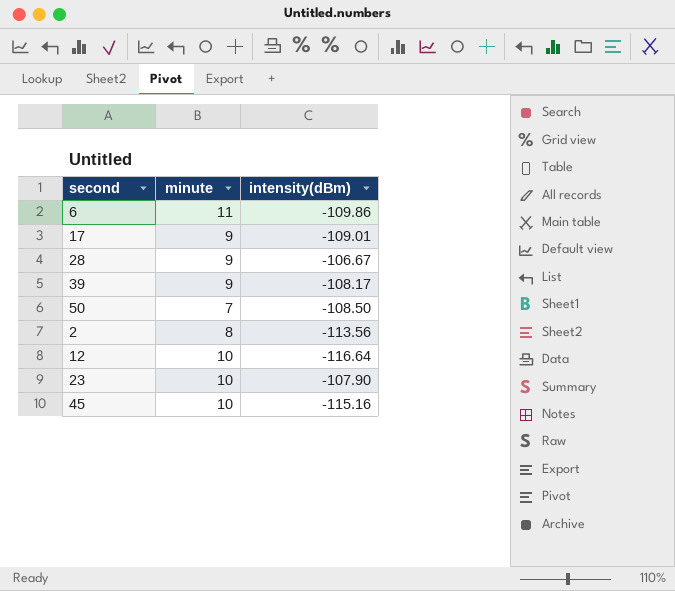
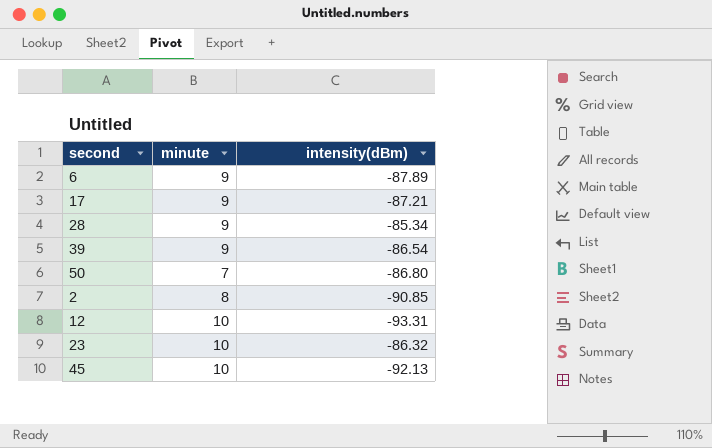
6 | minute: 11 -> 9
6 | intensity(dBm): -109.86 -> -87.89
17 | intensity(dBm): -109.01 -> -87.21
28 | intensity(dBm): -106.67 -> -85.34
39 | intensity(dBm): -108.17 -> -86.54
50 | intensity(dBm): -108.50 -> -86.80
2 | intensity(dBm): -113.56 -> -90.85
12 | intensity(dBm): -116.64 -> -93.31
23 | intensity(dBm): -107.90 -> -86.32
45 | intensity(dBm): -115.16 -> -92.13

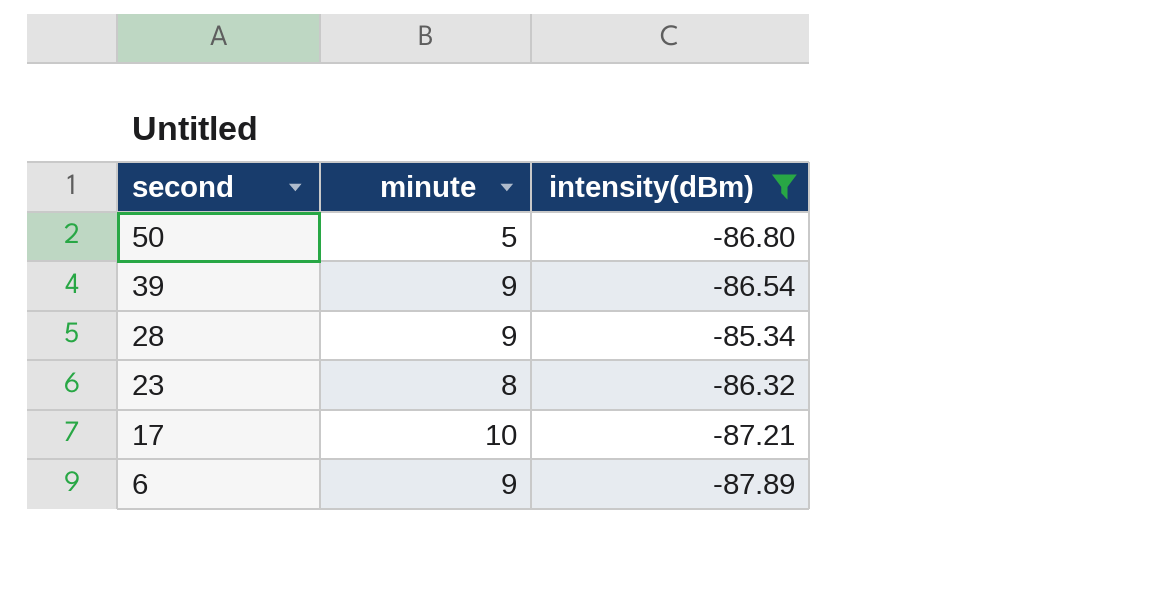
filter: none -> intensity(dBm) >= -87.89
row order: none -> second descending
50 | minute: 7 -> 5
23 | minute: 10 -> 8
17 | minute: 9 -> 10

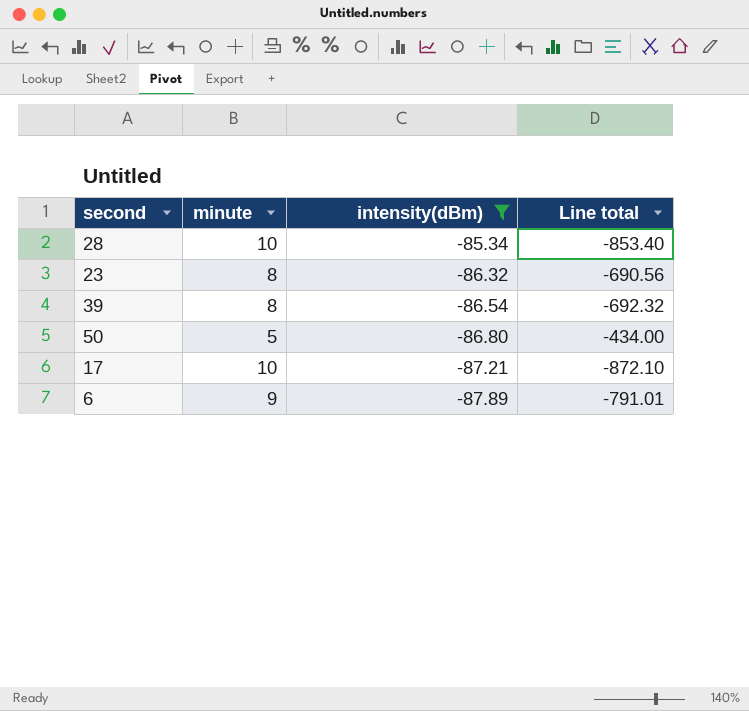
row order: second descending -> intensity(dBm) descending
column Line total | formula: none -> [minute] * [intensity(dBm)]
28 | minute: 9 -> 10
39 | minute: 9 -> 8

